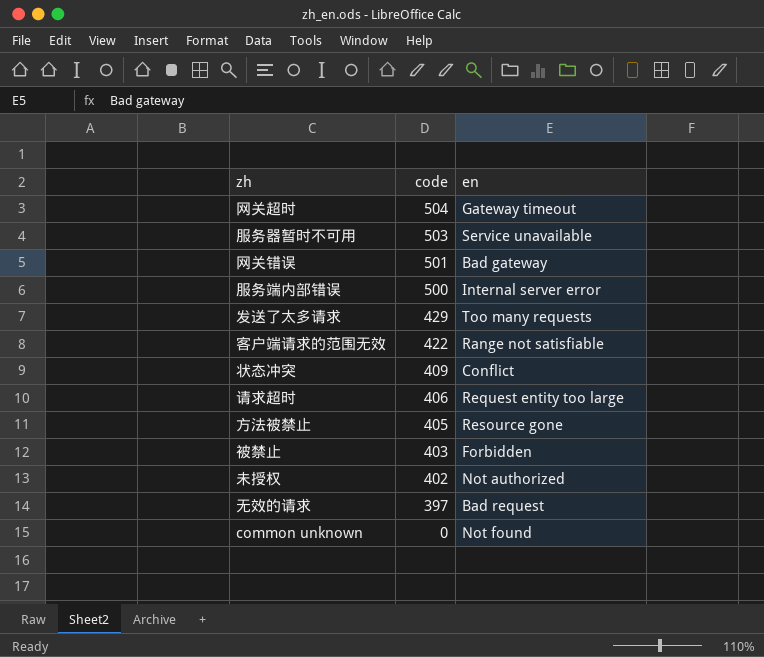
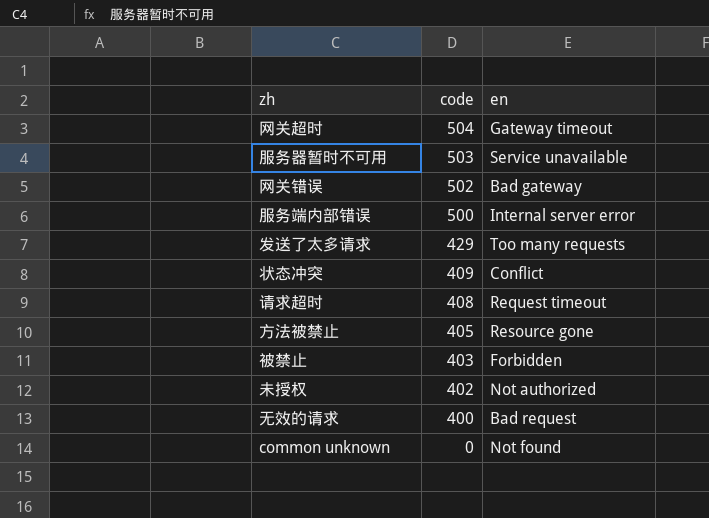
row 客户端请求的范围无效: 422 | Range not satisfiable -> none
网关错误 | code: 501 -> 502
请求超时 | code: 406 -> 408
请求超时 | en: Request entity too large -> Request timeout
无效的请求 | code: 397 -> 400

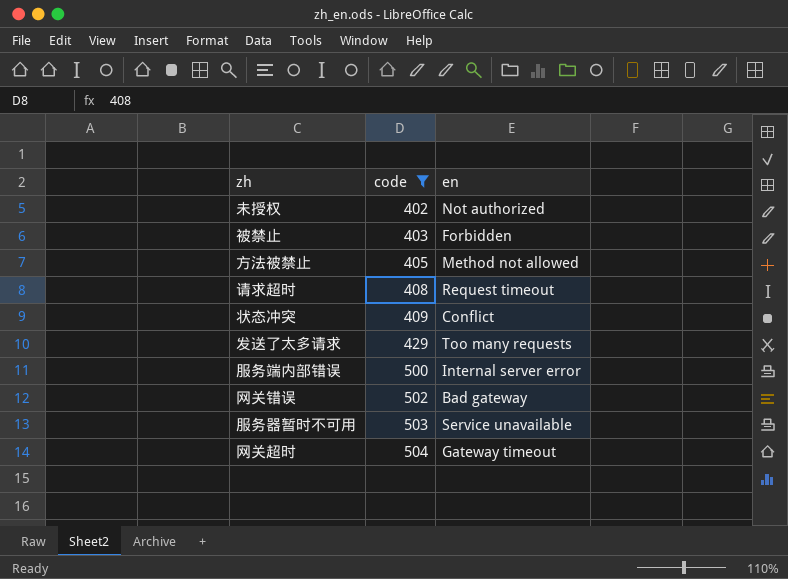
filter: none -> code >= 402
row order: code descending -> code ascending
方法被禁止 | en: Resource gone -> Method not allowed

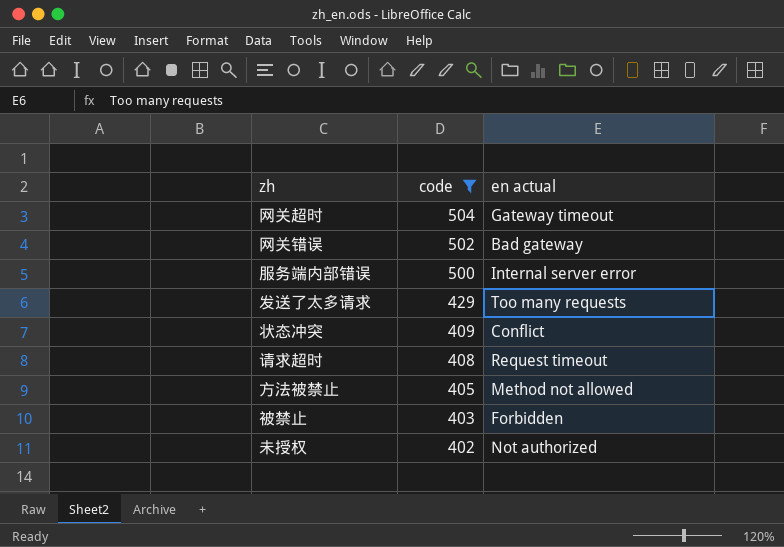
row order: code ascending -> code descending
column name: en -> en actual
row 服务器暂时不可用: 503 | Service unavailable -> none

